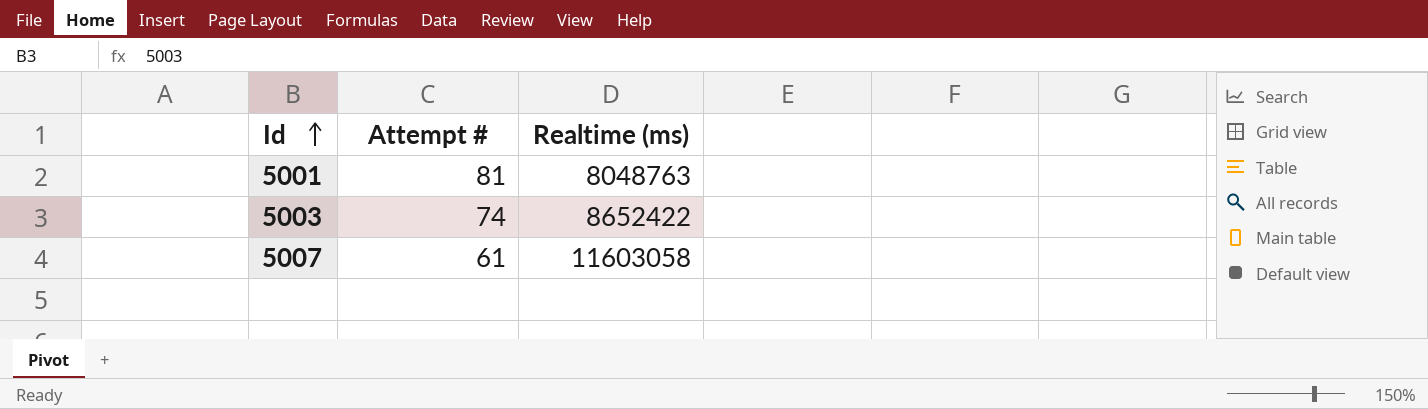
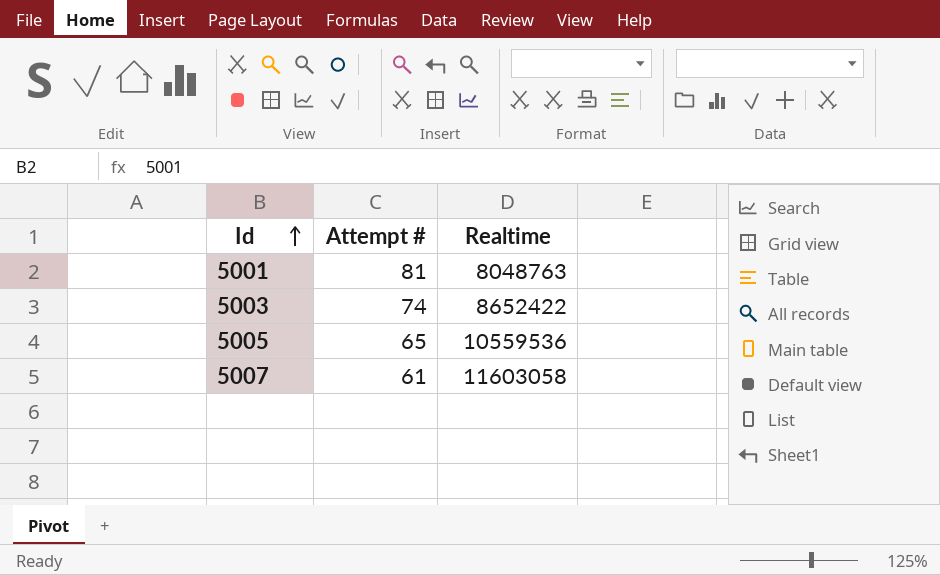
column name: Realtime (ms) -> Realtime
row 5005: none -> 65 | 10559536

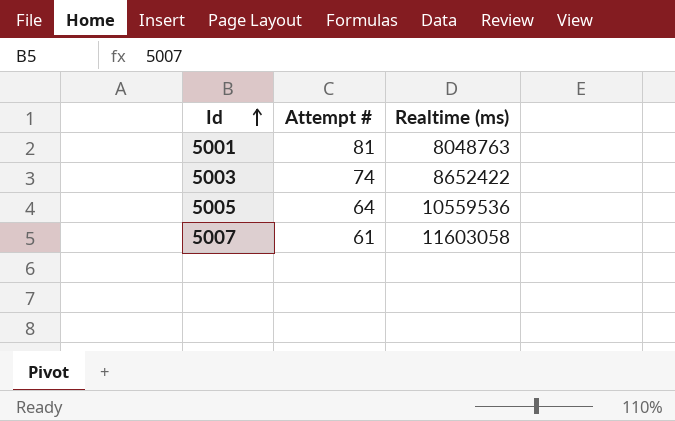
column name: Realtime -> Realtime (ms)
5005 | Attempt #: 65 -> 64

